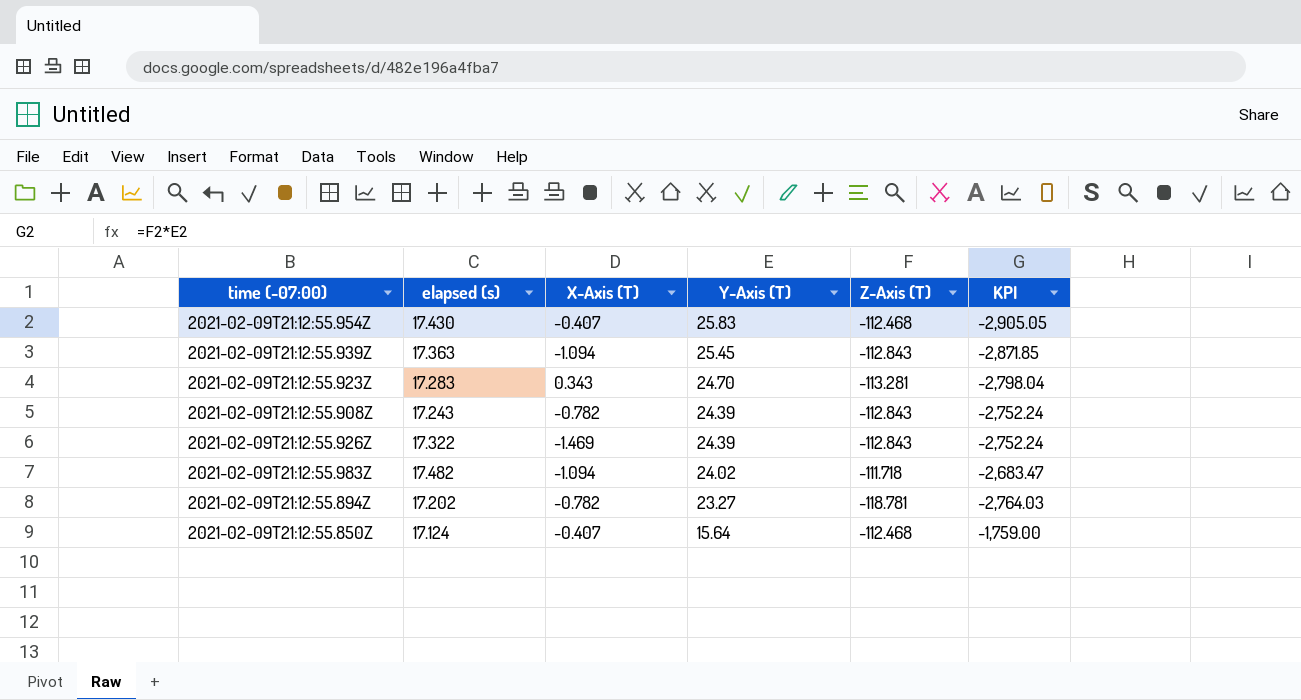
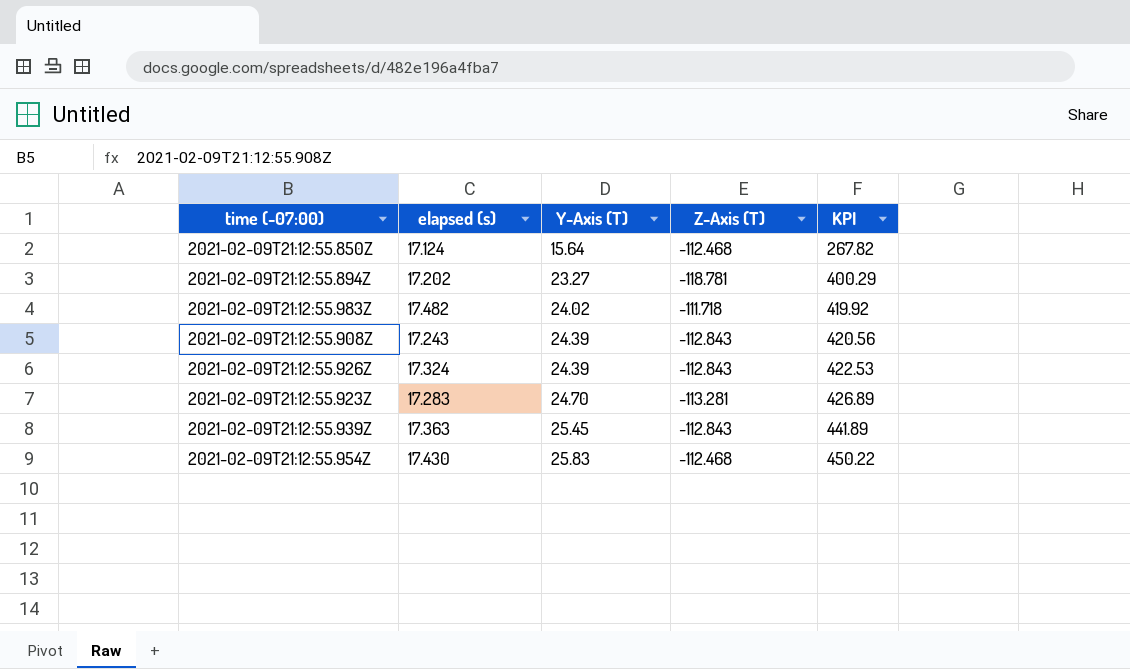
row order: Y-Axis (T) descending -> Y-Axis (T) ascending
column X-Axis (T) | position: 3 -> none
column KPI | formula: [Y-Axis (T)] * [Z-Axis (T)] -> [elapsed (s)] * [Y-Axis (T)]
2021-02-09T21:12:55.926Z | elapsed (s): 17.322 -> 17.324

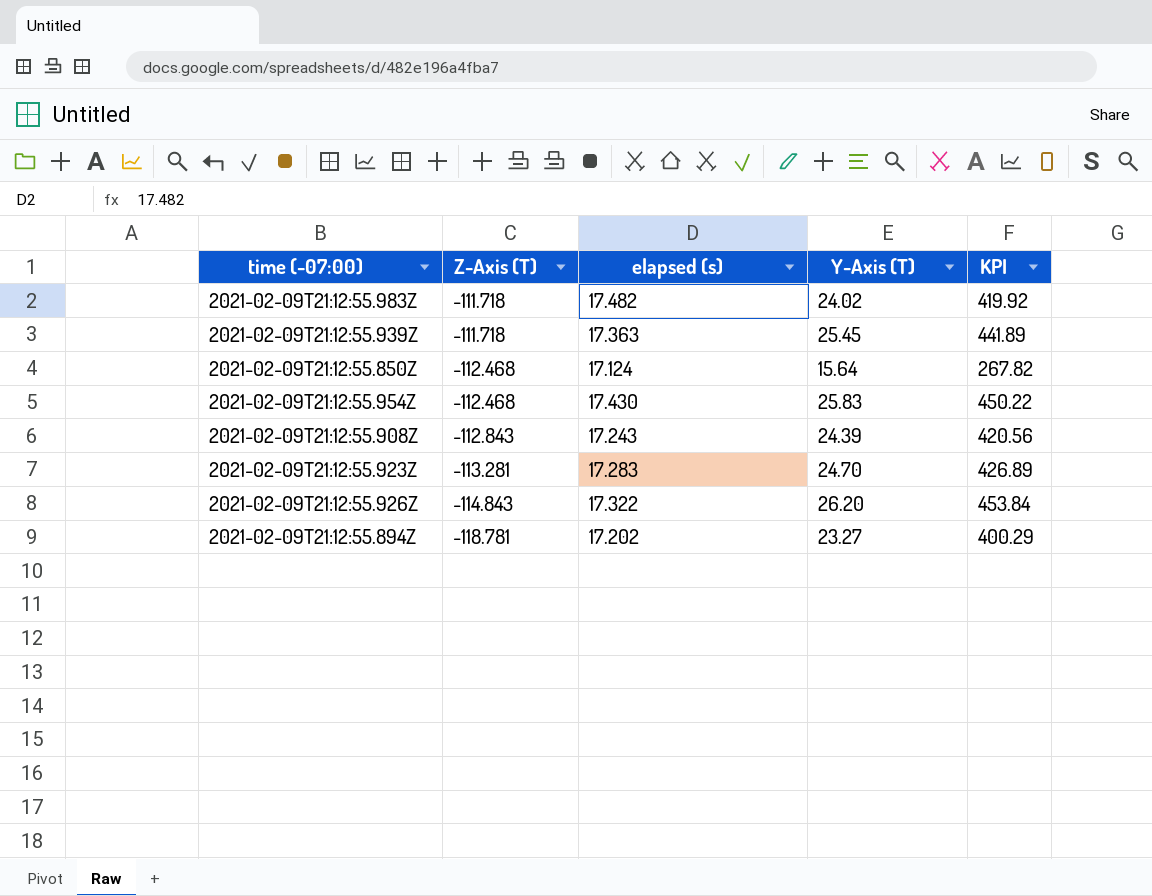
row order: Y-Axis (T) ascending -> Z-Axis (T) descending
column Z-Axis (T) | position: 4 -> 2
2021-02-09T21:12:55.939Z | Z-Axis (T): -112.843 -> -111.718
2021-02-09T21:12:55.926Z | Z-Axis (T): -112.843 -> -114.843
2021-02-09T21:12:55.926Z | elapsed (s): 17.324 -> 17.322
2021-02-09T21:12:55.926Z | Y-Axis (T): 24.39 -> 26.20
2021-02-09T21:12:55.926Z | KPI: 422.53 -> 453.84

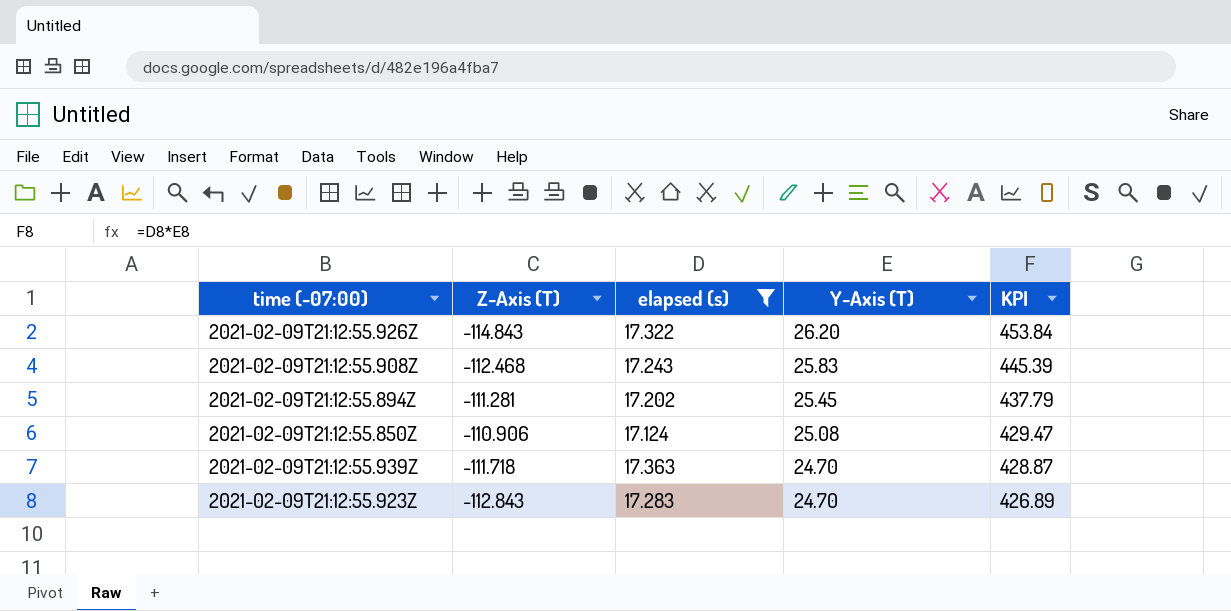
filter: none -> elapsed (s) <= 17.363
row order: Z-Axis (T) descending -> Y-Axis (T) descending
2021-02-09T21:12:55.908Z | Z-Axis (T): -112.843 -> -112.468
2021-02-09T21:12:55.908Z | Y-Axis (T): 24.39 -> 25.83
2021-02-09T21:12:55.908Z | KPI: 420.56 -> 445.39
2021-02-09T21:12:55.894Z | Z-Axis (T): -118.781 -> -111.281
2021-02-09T21:12:55.894Z | Y-Axis (T): 23.27 -> 25.45
2021-02-09T21:12:55.894Z | KPI: 400.29 -> 437.79
2021-02-09T21:12:55.850Z | Z-Axis (T): -112.468 -> -110.906
2021-02-09T21:12:55.850Z | Y-Axis (T): 15.64 -> 25.08
2021-02-09T21:12:55.850Z | KPI: 267.82 -> 429.47
2021-02-09T21:12:55.939Z | Y-Axis (T): 25.45 -> 24.70
2021-02-09T21:12:55.939Z | KPI: 441.89 -> 428.87
2021-02-09T21:12:55.923Z | Z-Axis (T): -113.281 -> -112.843

